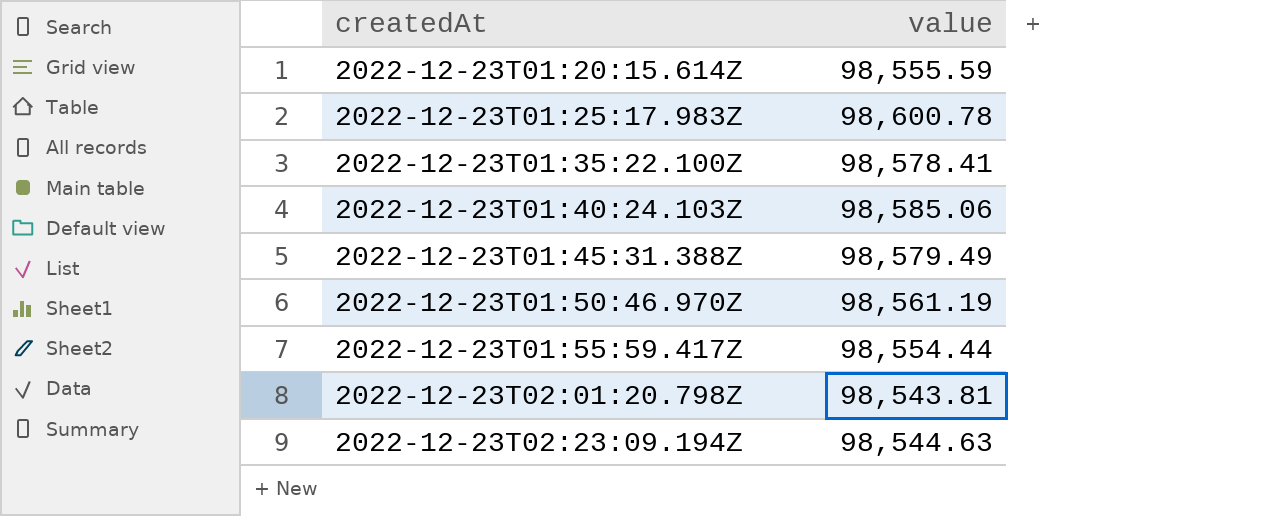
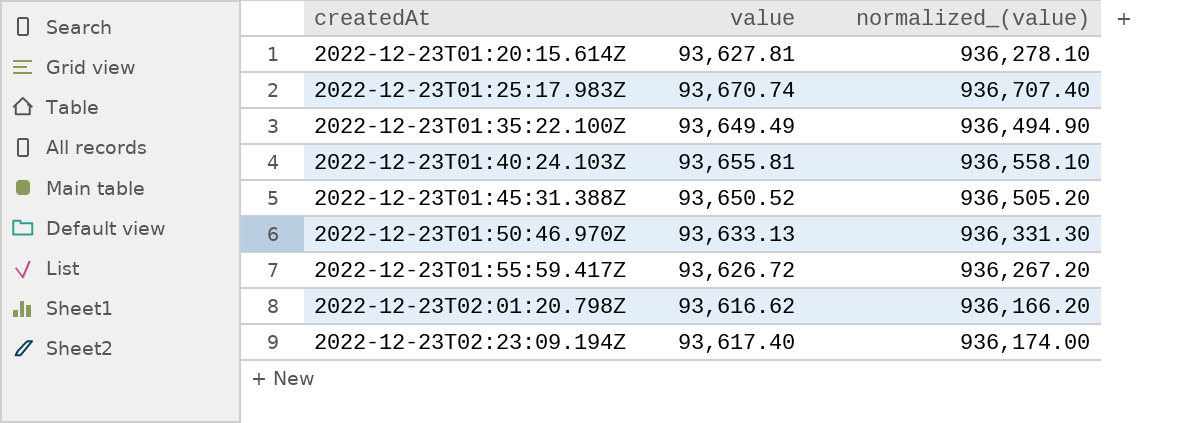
column normalized_(value) | formula: none -> [value] * 10
2022-12-23T01:20:15.614Z | value: 98,555.59 -> 93,627.81
2022-12-23T01:25:17.983Z | value: 98,600.78 -> 93,670.74
2022-12-23T01:35:22.100Z | value: 98,578.41 -> 93,649.49
2022-12-23T01:40:24.103Z | value: 98,585.06 -> 93,655.81
2022-12-23T01:45:31.388Z | value: 98,579.49 -> 93,650.52
2022-12-23T01:50:46.970Z | value: 98,561.19 -> 93,633.13
2022-12-23T01:55:59.417Z | value: 98,554.44 -> 93,626.72
2022-12-23T02:01:20.798Z | value: 98,543.81 -> 93,616.62
2022-12-23T02:23:09.194Z | value: 98,544.63 -> 93,617.40

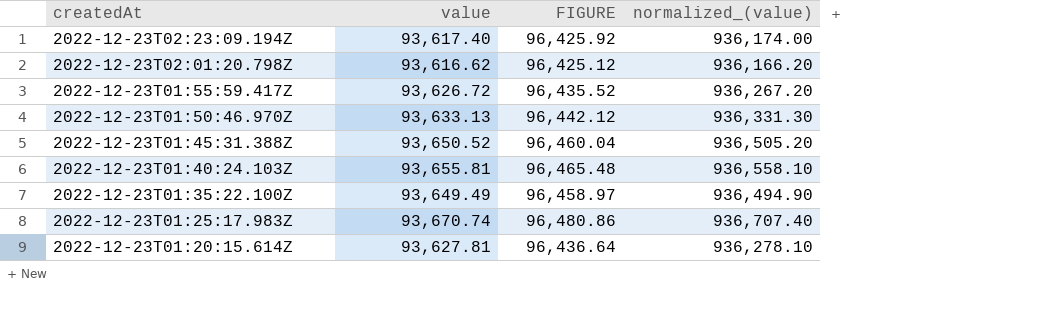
row order: createdAt ascending -> createdAt descending
column FIGURE | formula: none -> [value] * 1.03

